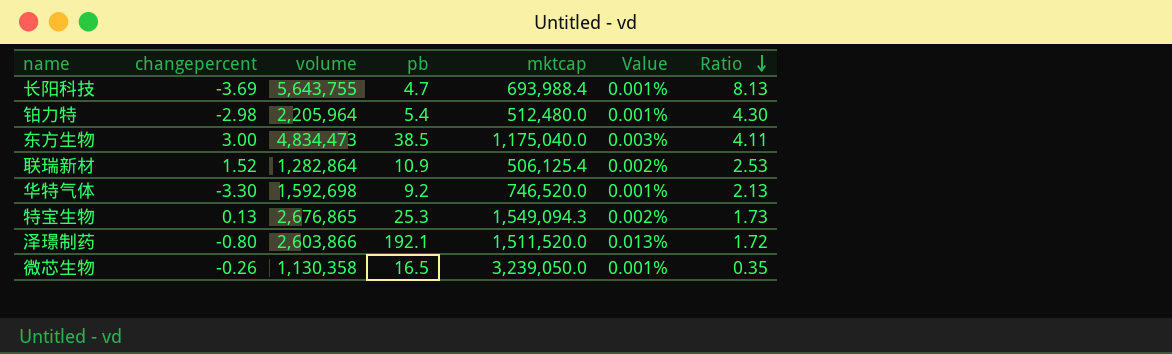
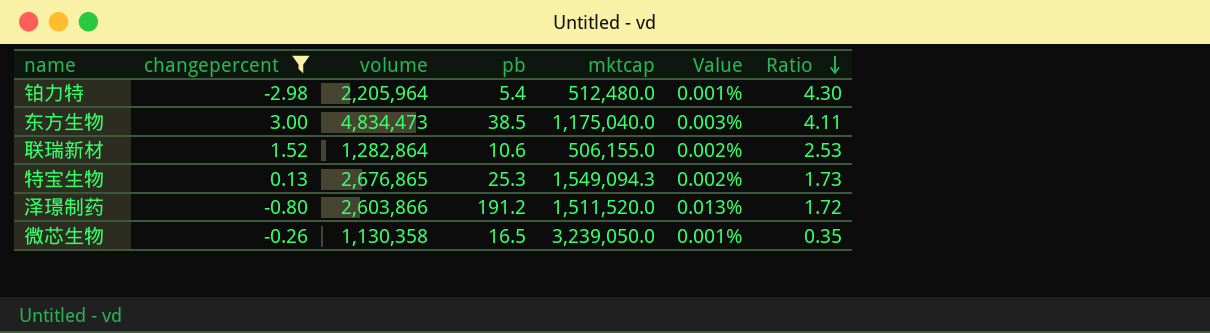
filter: none -> changepercent >= -2.98
联瑞新材 | pb: 10.9 -> 10.6
联瑞新材 | mktcap: 506,125.4 -> 506,155.0
泽璟制药 | pb: 192.1 -> 191.2

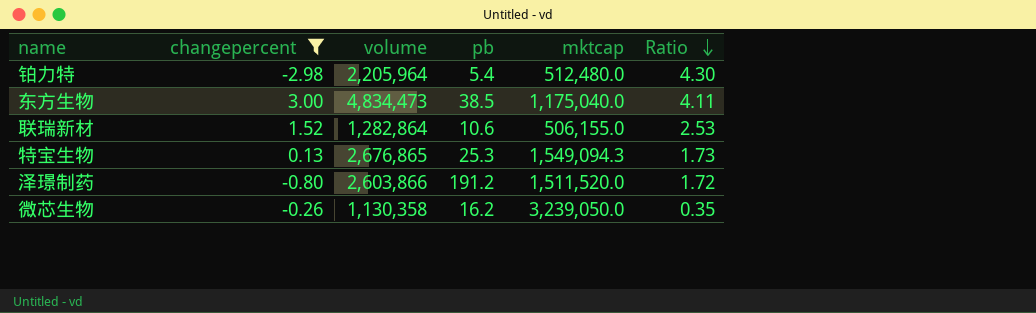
column Value | formula: [pb] / [mktcap] -> none
微芯生物 | pb: 16.5 -> 16.2

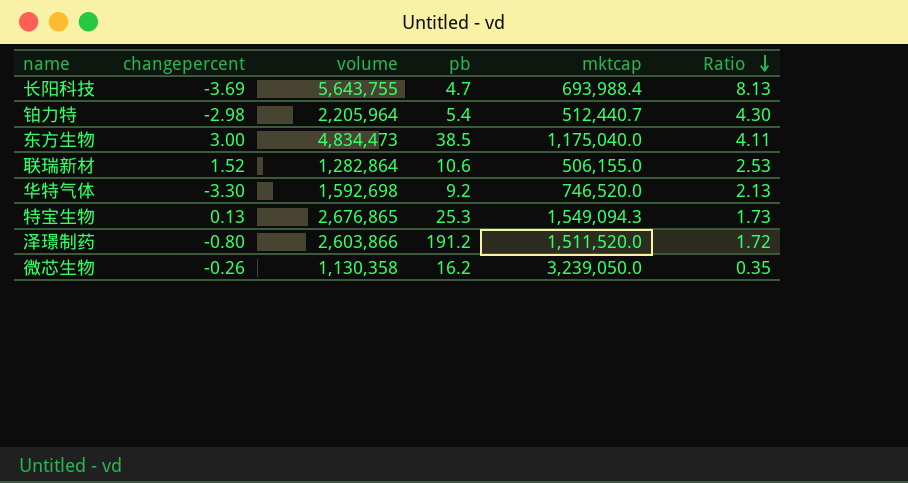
filter: changepercent >= -2.98 -> none
铂力特 | mktcap: 512,480.0 -> 512,440.7

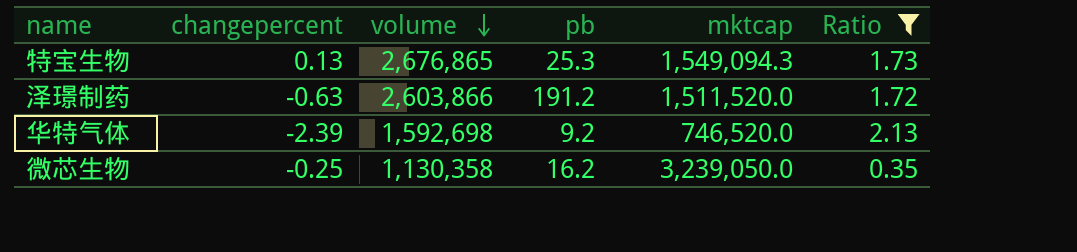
filter: none -> Ratio <= 2.13
row order: Ratio descending -> volume descending
泽璟制药 | changepercent: -0.80 -> -0.63
华特气体 | changepercent: -3.30 -> -2.39
微芯生物 | changepercent: -0.26 -> -0.25

